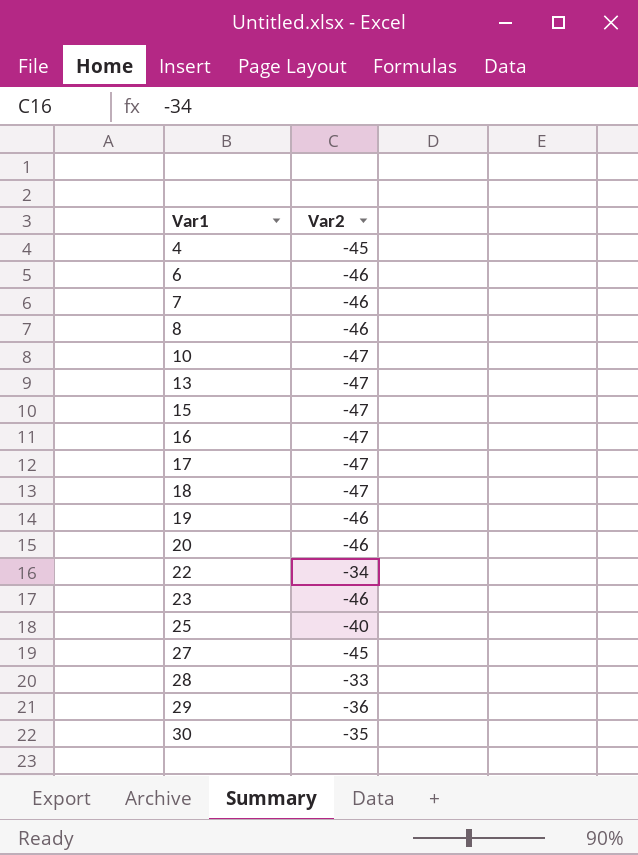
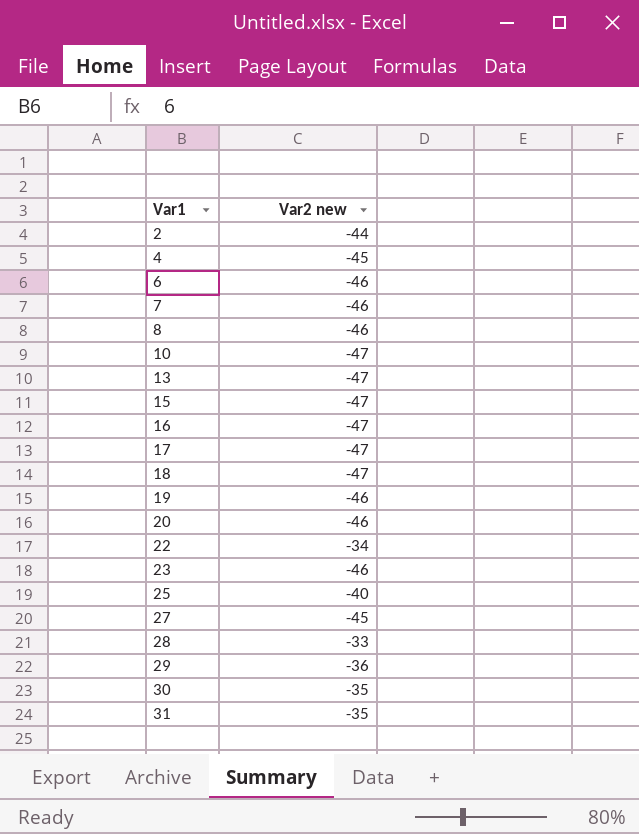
column name: Var2 -> Var2 new
row 2: none -> -44
row 31: none -> -35

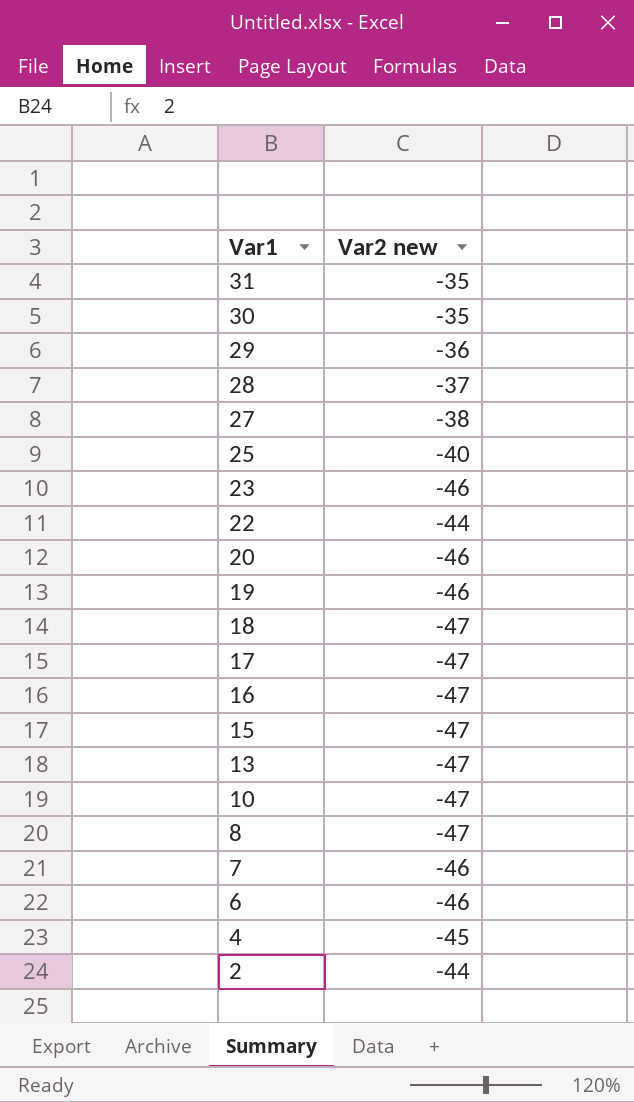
row order: Var1 ascending -> Var1 descending
28 | Var2 new: -33 -> -37
27 | Var2 new: -45 -> -38
22 | Var2 new: -34 -> -44
8 | Var2 new: -46 -> -47

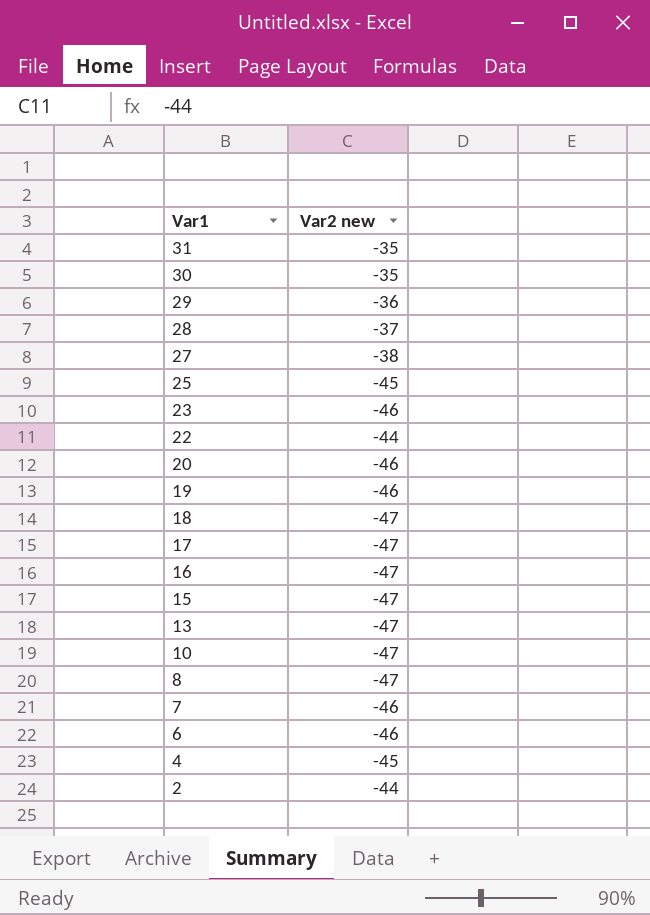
25 | Var2 new: -40 -> -45

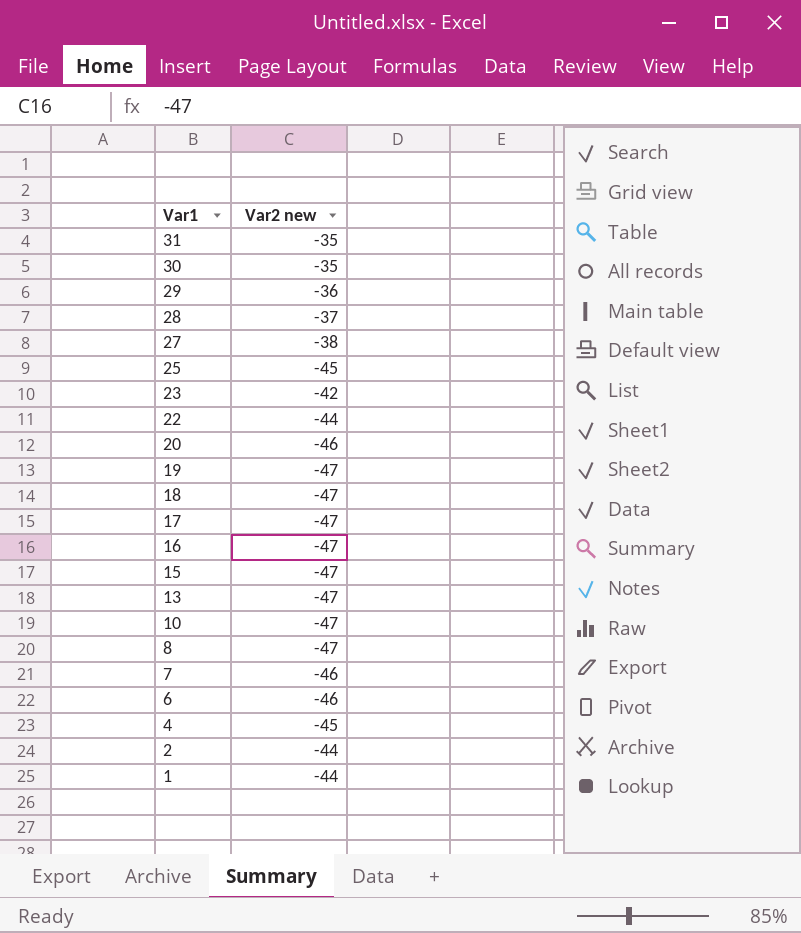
23 | Var2 new: -46 -> -42
19 | Var2 new: -46 -> -47
row 1: none -> -44

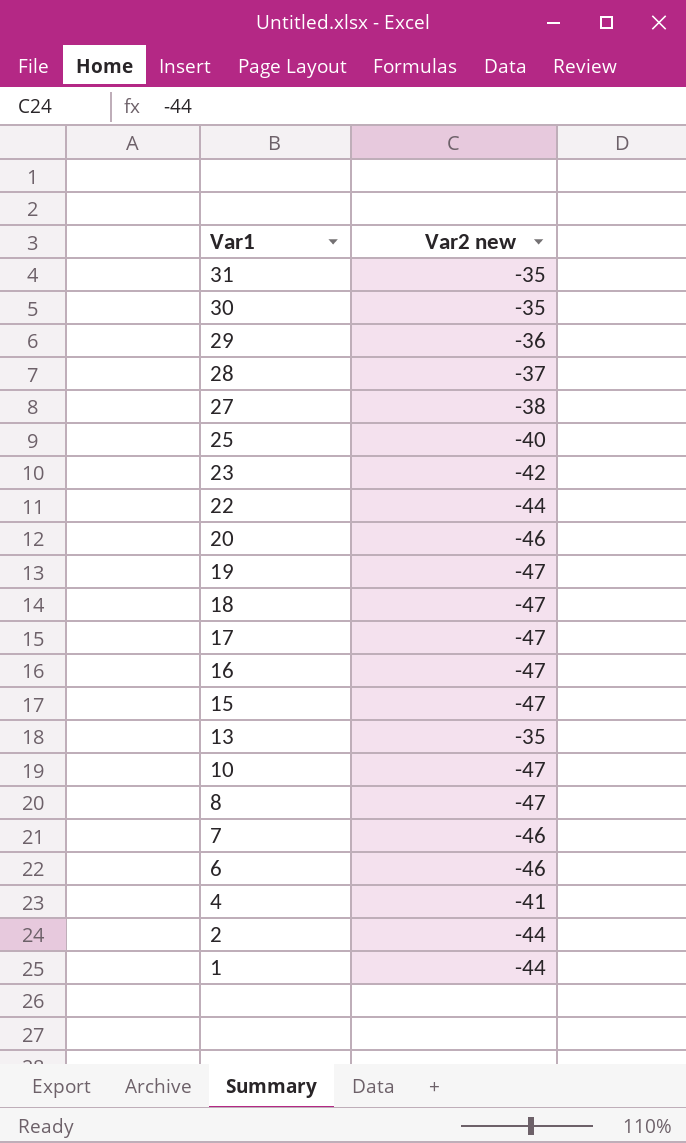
25 | Var2 new: -45 -> -40
13 | Var2 new: -47 -> -35
4 | Var2 new: -45 -> -41

